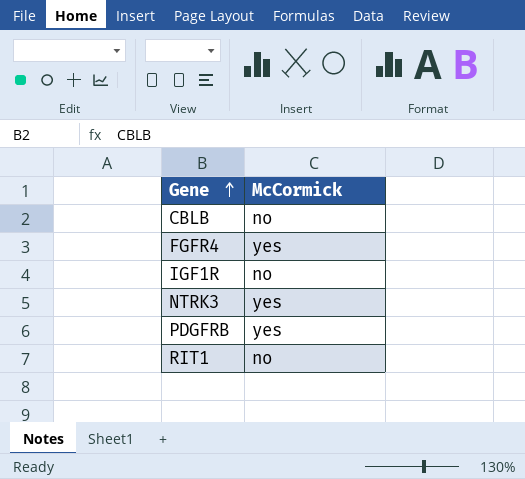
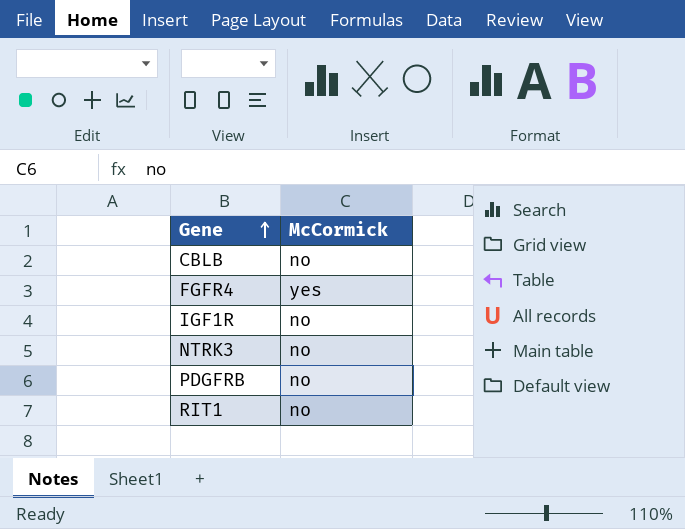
NTRK3 | McCormick: yes -> no
PDGFRB | McCormick: yes -> no

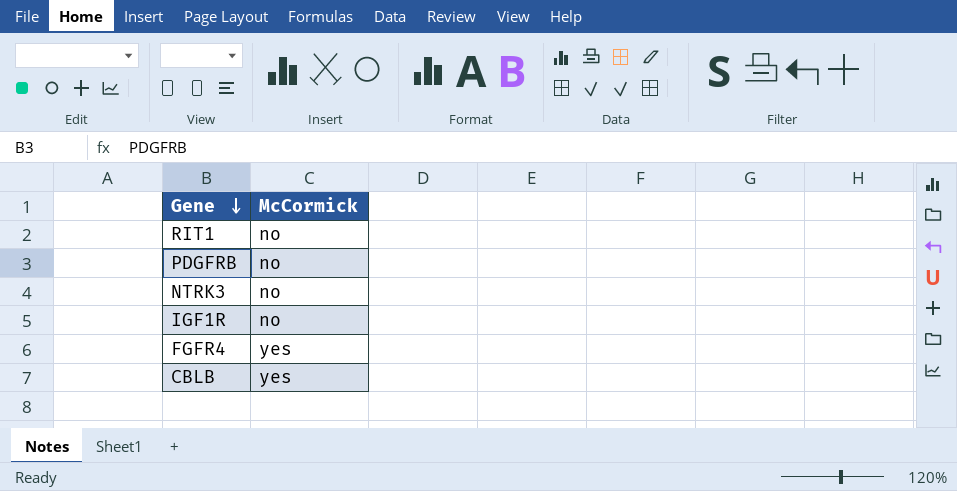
row order: Gene ascending -> Gene descending
CBLB | McCormick: no -> yes

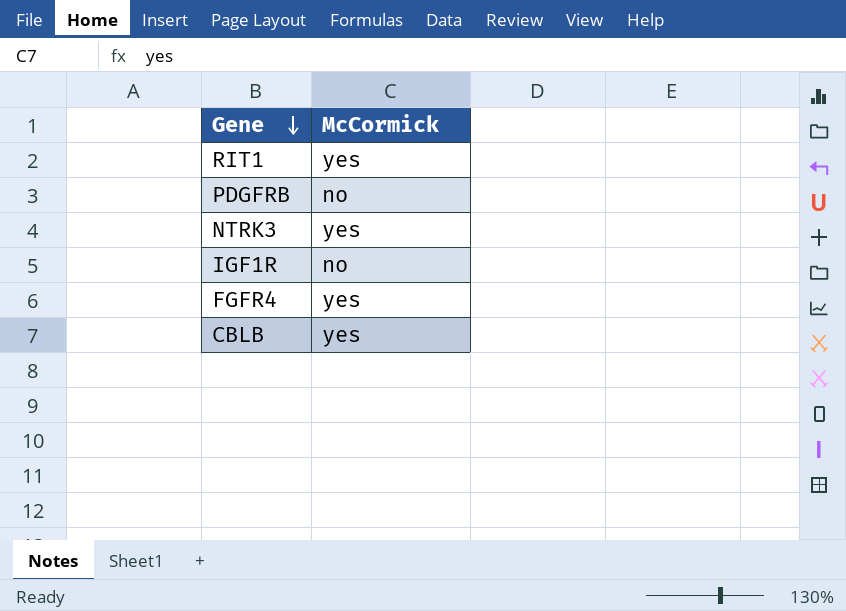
RIT1 | McCormick: no -> yes
NTRK3 | McCormick: no -> yes

